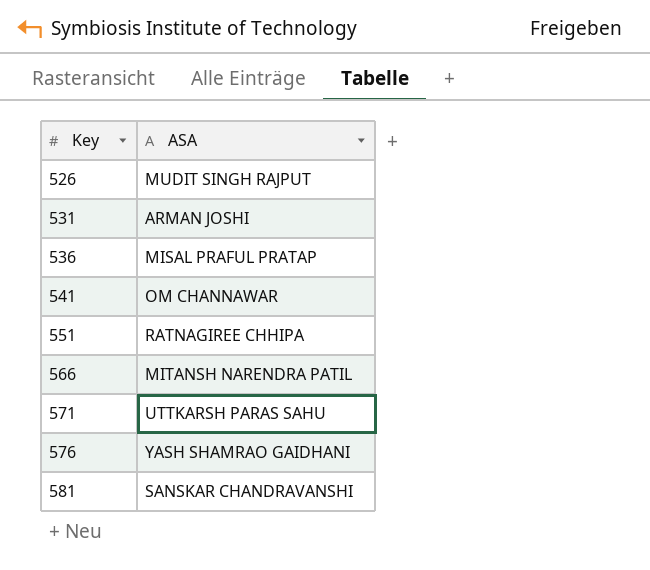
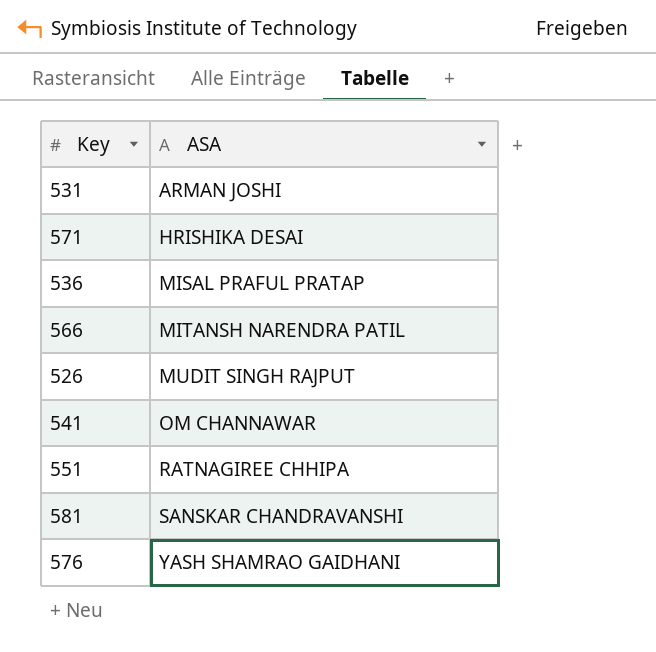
row order: Key ascending -> ASA ascending
571 | ASA: UTTKARSH PARAS SAHU -> HRISHIKA DESAI

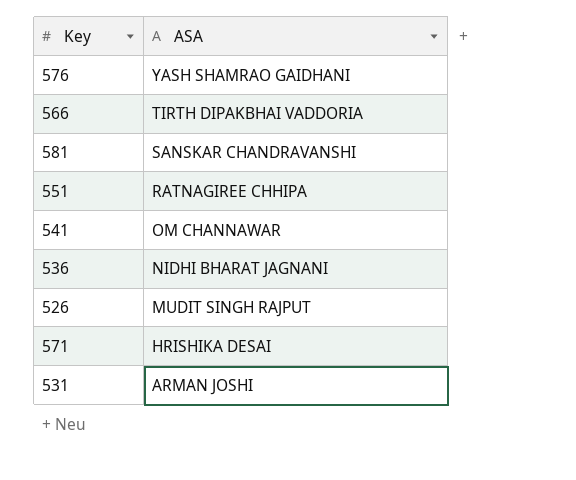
row order: ASA ascending -> ASA descending
566 | ASA: MITANSH NARENDRA PATIL -> TIRTH DIPAKBHAI VADDORIA
536 | ASA: MISAL PRAFUL PRATAP -> NIDHI BHARAT JAGNANI

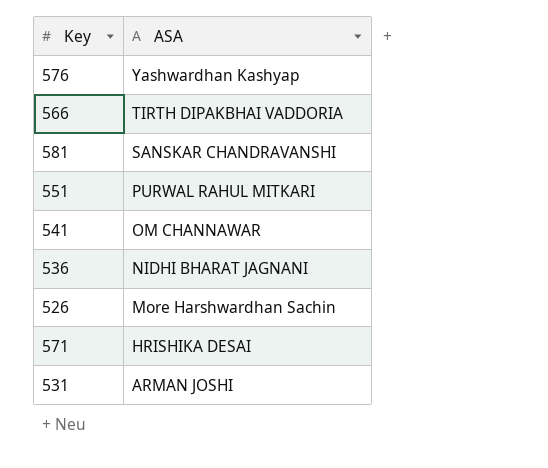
576 | ASA: YASH SHAMRAO GAIDHANI -> Yashwardhan Kashyap
551 | ASA: RATNAGIREE CHHIPA -> PURWAL RAHUL MITKARI
526 | ASA: MUDIT SINGH RAJPUT -> More Harshwardhan Sachin

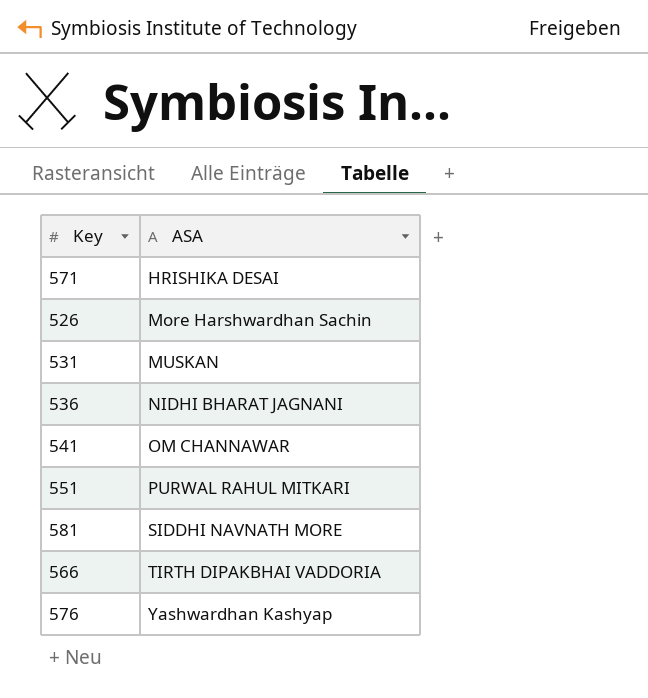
row order: ASA descending -> ASA ascending
531 | ASA: ARMAN JOSHI -> MUSKAN
581 | ASA: SANSKAR CHANDRAVANSHI -> SIDDHI NAVNATH MORE

